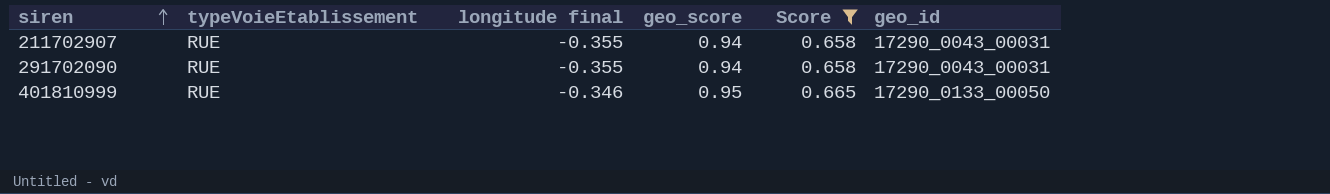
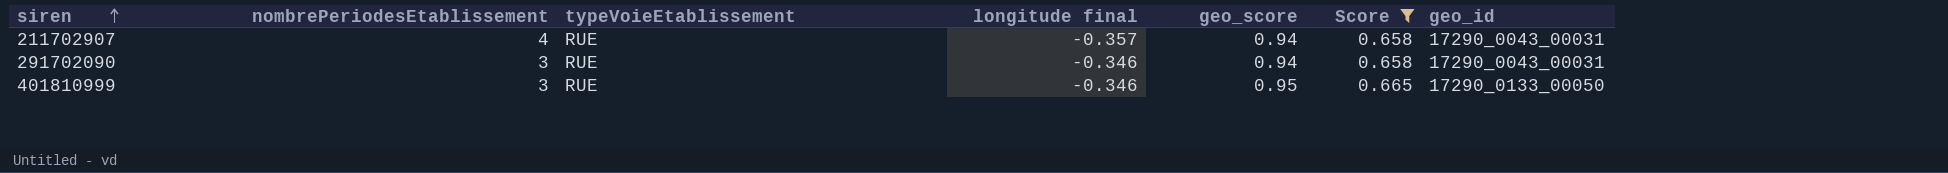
column nombrePeriodesEtablissement | position: none -> 2
211702907 | longitude final: -0.355 -> -0.357
291702090 | longitude final: -0.355 -> -0.346

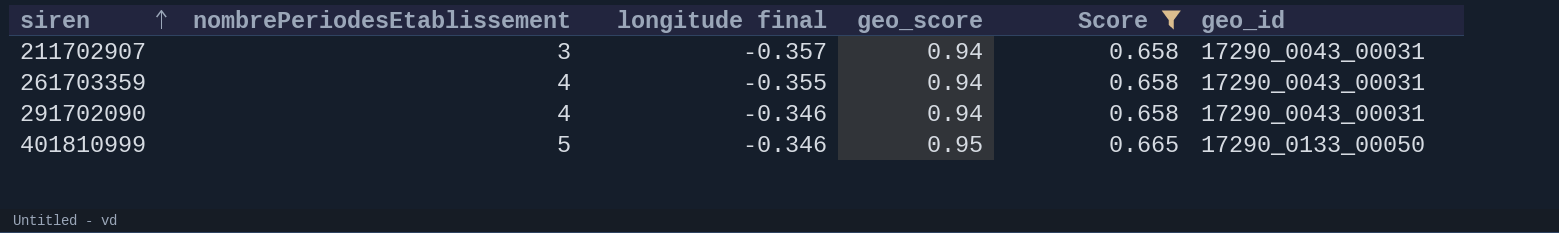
column typeVoieEtablissement | position: 3 -> none
211702907 | nombrePeriodesEtablissement: 4 -> 3
row 261703359: none -> 4 | -0.355 | 0.94 | 0.658 | 17290_0043_00031
291702090 | nombrePeriodesEtablissement: 3 -> 4
401810999 | nombrePeriodesEtablissement: 3 -> 5

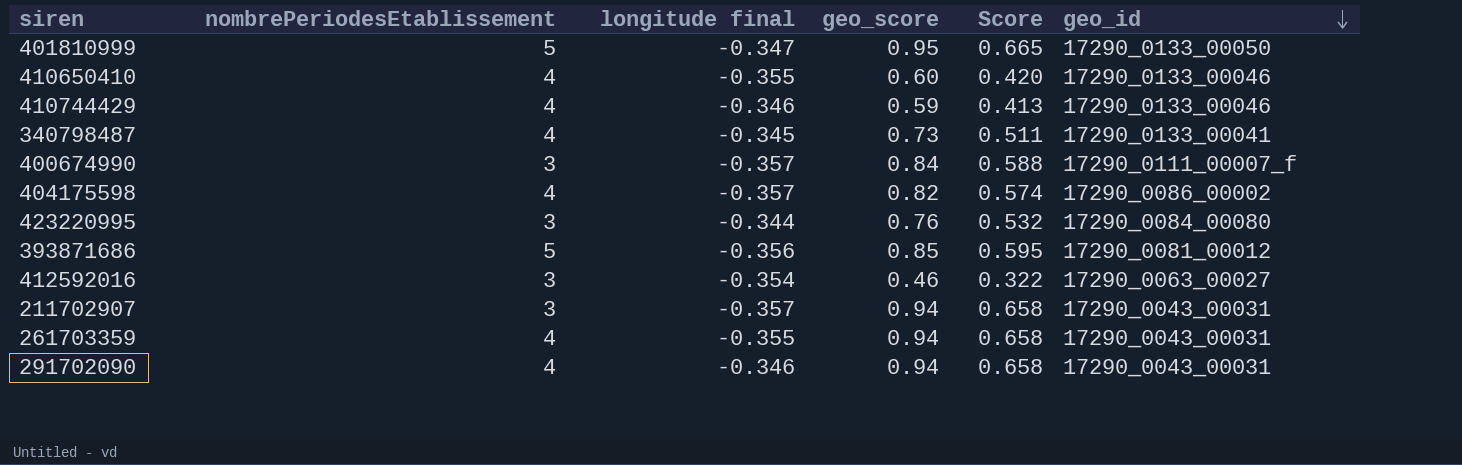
filter: Score >= 0.658 -> none
row order: siren ascending -> geo_id descending
401810999 | longitude final: -0.346 -> -0.347

